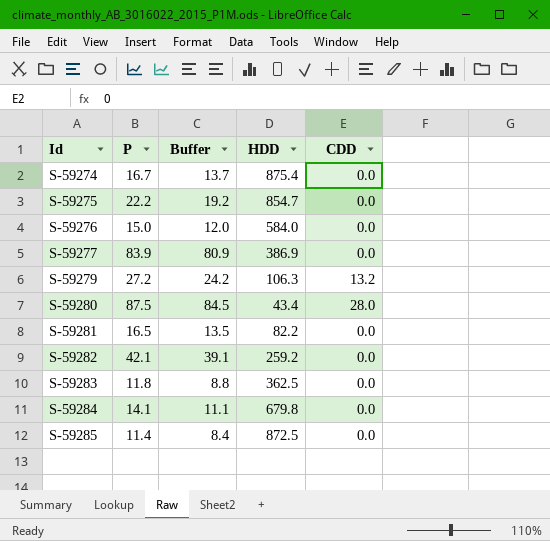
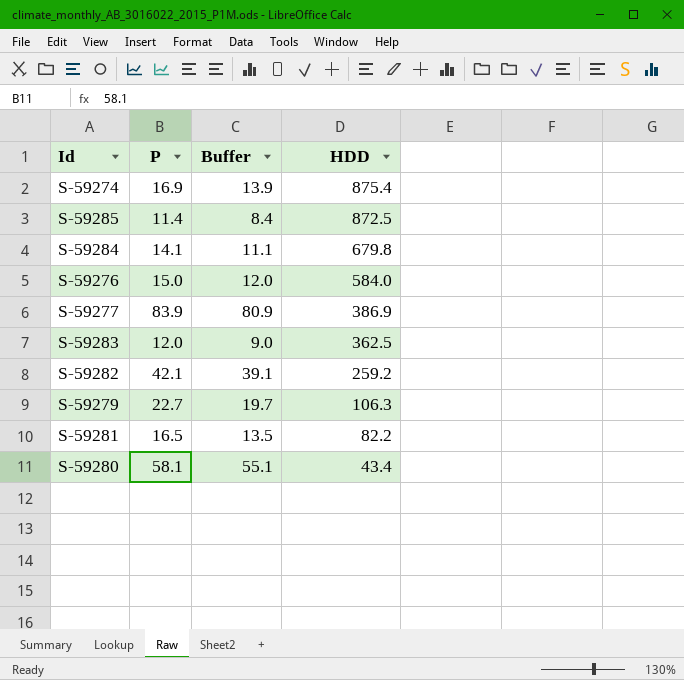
row order: Id ascending -> HDD descending
column CDD | position: 5 -> none
row S-59275: 22.2 | 19.2 | 854.7 | 0.0 -> none
S-59274 | P: 16.7 -> 16.9
S-59274 | Buffer: 13.7 -> 13.9
S-59283 | P: 11.8 -> 12.0
S-59283 | Buffer: 8.8 -> 9.0
S-59279 | P: 27.2 -> 22.7
S-59279 | Buffer: 24.2 -> 19.7
S-59280 | P: 87.5 -> 58.1
S-59280 | Buffer: 84.5 -> 55.1

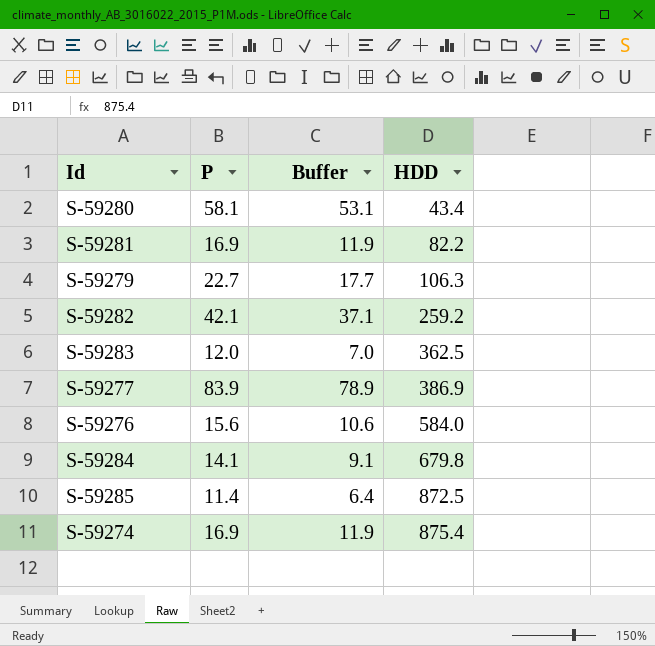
row order: HDD descending -> HDD ascending
column Buffer | formula: [P] - 3 -> [P] - 5
S-59281 | P: 16.5 -> 16.9
S-59276 | P: 15.0 -> 15.6

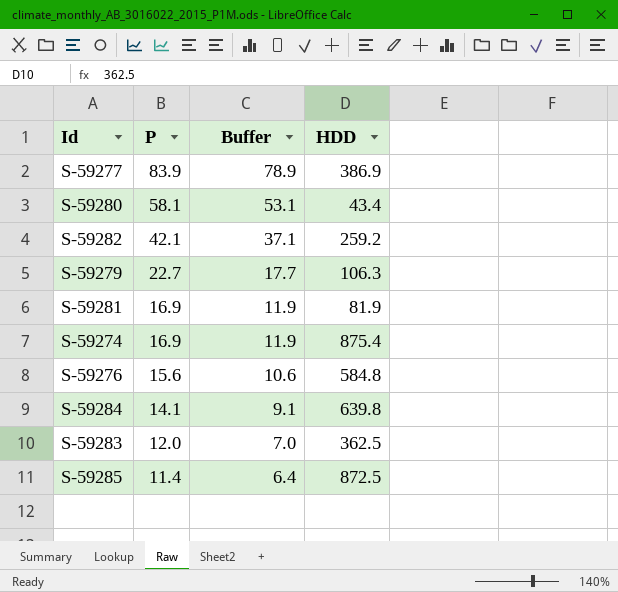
row order: HDD ascending -> P descending
S-59281 | HDD: 82.2 -> 81.9
S-59276 | HDD: 584.0 -> 584.8
S-59284 | HDD: 679.8 -> 639.8

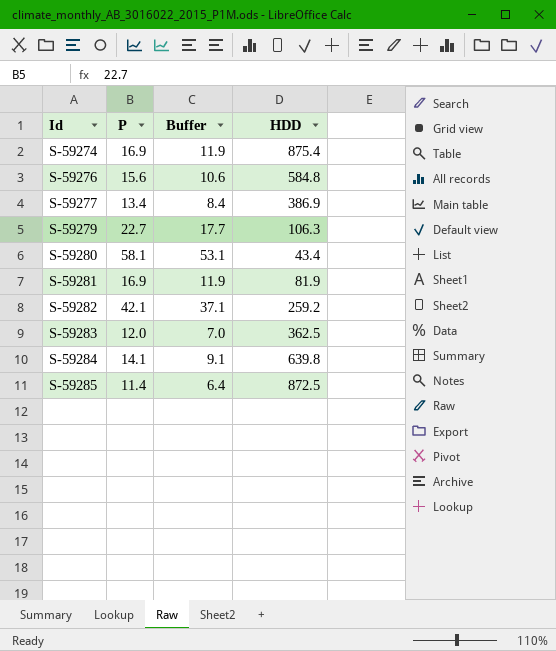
row order: P descending -> Id ascending
S-59277 | P: 83.9 -> 13.4
S-59277 | Buffer: 78.9 -> 8.4

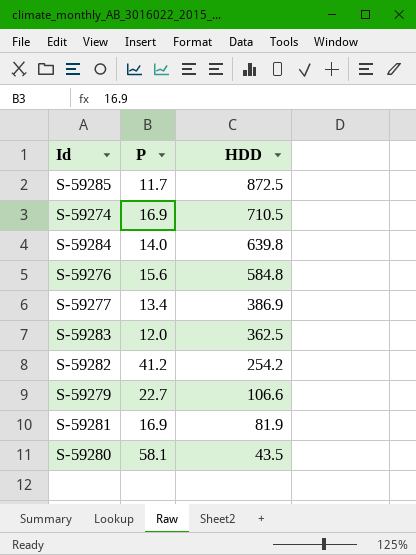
row order: Id ascending -> HDD descending
column Buffer | formula: [P] - 5 -> none
S-59285 | P: 11.4 -> 11.7
S-59274 | HDD: 875.4 -> 710.5
S-59284 | P: 14.1 -> 14.0
S-59282 | P: 42.1 -> 41.2
S-59282 | HDD: 259.2 -> 254.2
S-59279 | HDD: 106.3 -> 106.6
S-59280 | HDD: 43.4 -> 43.5

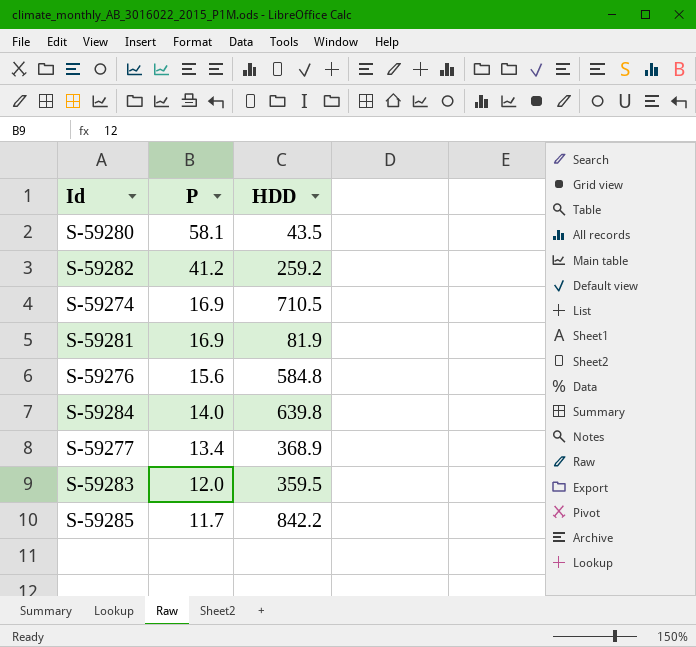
row order: HDD descending -> P descending
row S-59279: 22.7 | 106.6 -> none
S-59282 | HDD: 254.2 -> 259.2
S-59277 | HDD: 386.9 -> 368.9
S-59283 | HDD: 362.5 -> 359.5
S-59285 | HDD: 872.5 -> 842.2

